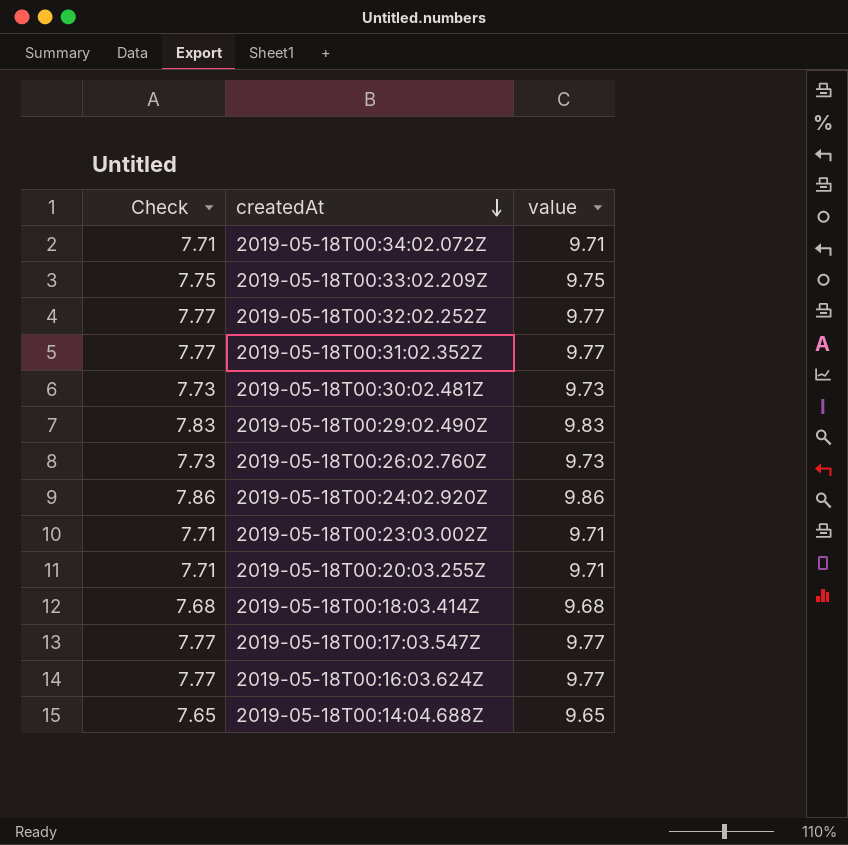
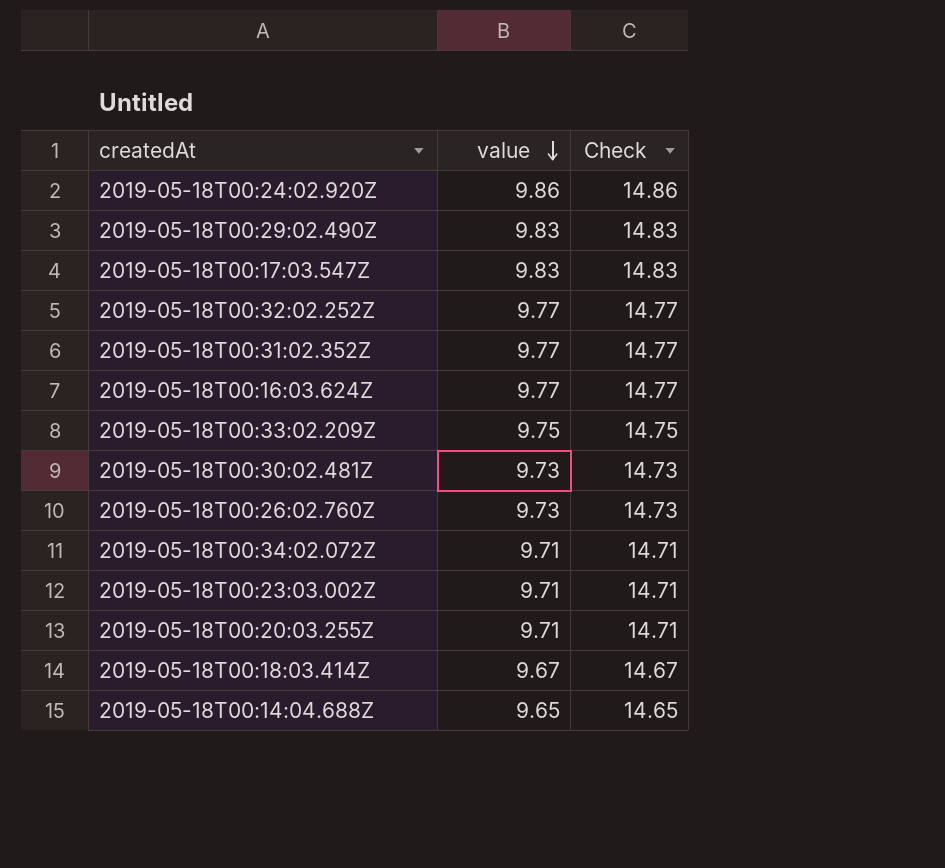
row order: createdAt descending -> value descending
column Check | formula: [value] - 2 -> [value] + 5
column Check | position: 1 -> 3
2019-05-18T00:17:03.547Z | value: 9.77 -> 9.83
2019-05-18T00:18:03.414Z | value: 9.68 -> 9.67

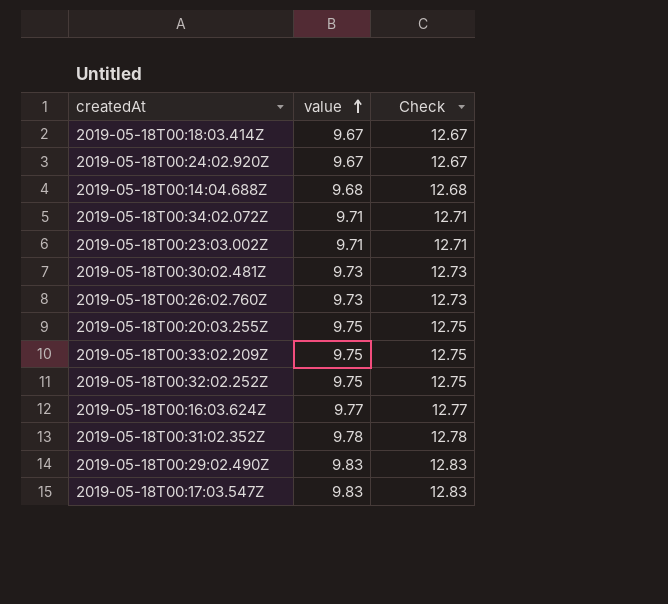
row order: value descending -> value ascending
column Check | formula: [value] + 5 -> [value] + 3
2019-05-18T00:24:02.920Z | value: 9.86 -> 9.67
2019-05-18T00:14:04.688Z | value: 9.65 -> 9.68
2019-05-18T00:20:03.255Z | value: 9.71 -> 9.75
2019-05-18T00:32:02.252Z | value: 9.77 -> 9.75
2019-05-18T00:31:02.352Z | value: 9.77 -> 9.78

